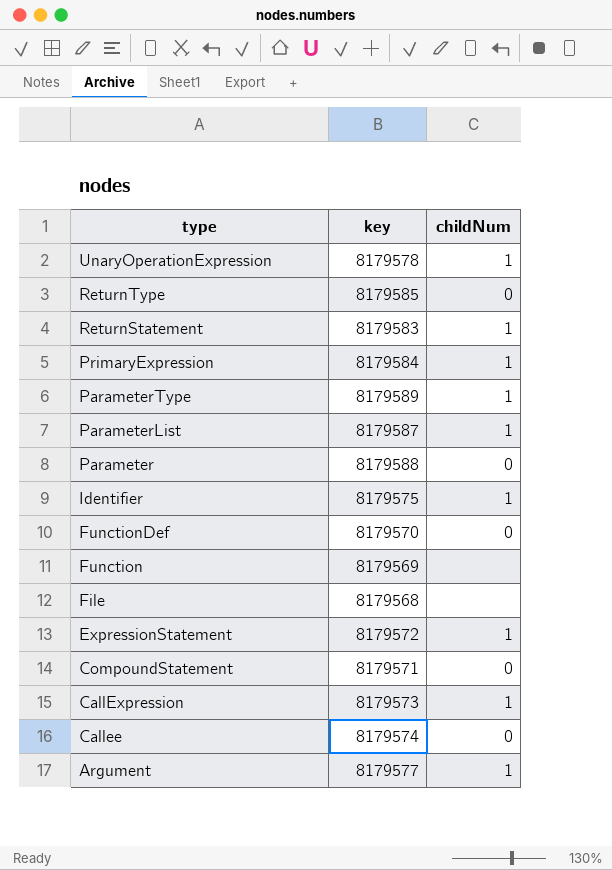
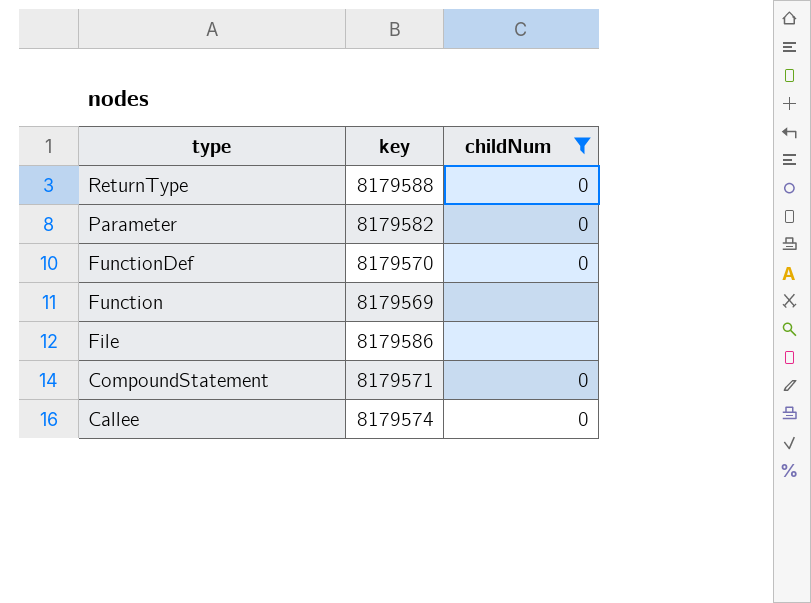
filter: none -> childNum != 1
ReturnType | key: 8179585 -> 8179588
Parameter | key: 8179588 -> 8179582
File | key: 8179568 -> 8179586

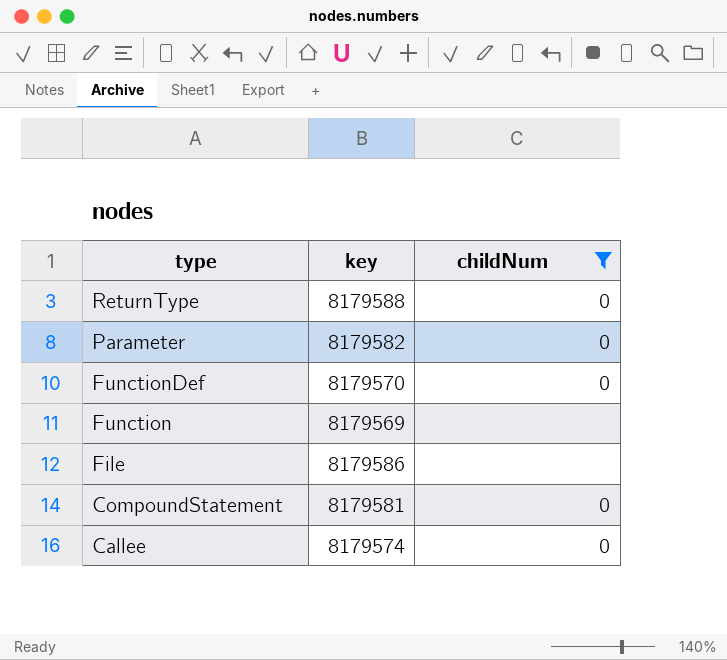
CompoundStatement | key: 8179571 -> 8179581

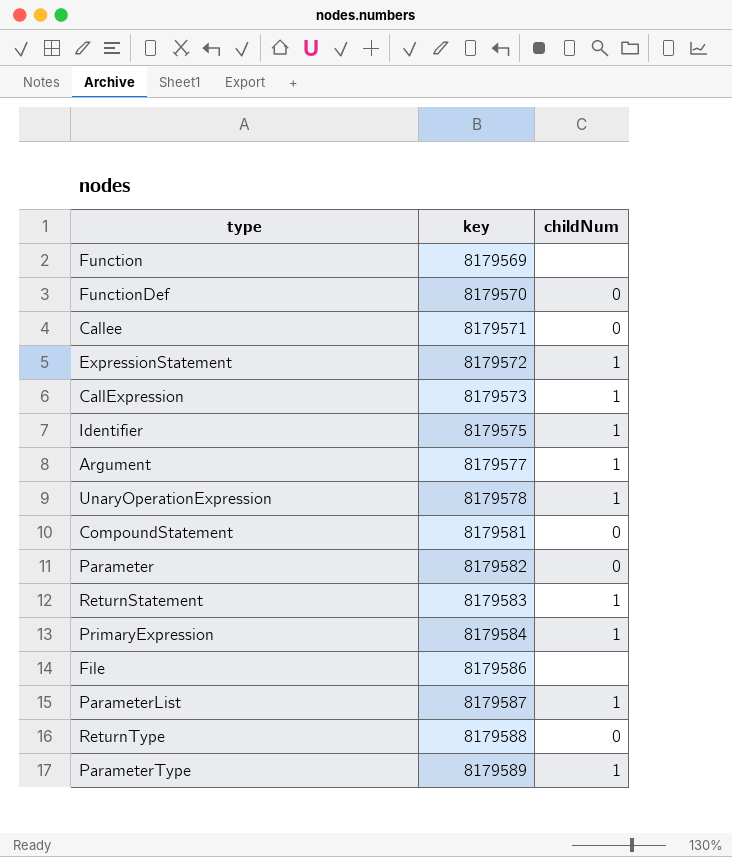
filter: childNum != 1 -> none
row order: type descending -> key ascending
Callee | key: 8179574 -> 8179571

